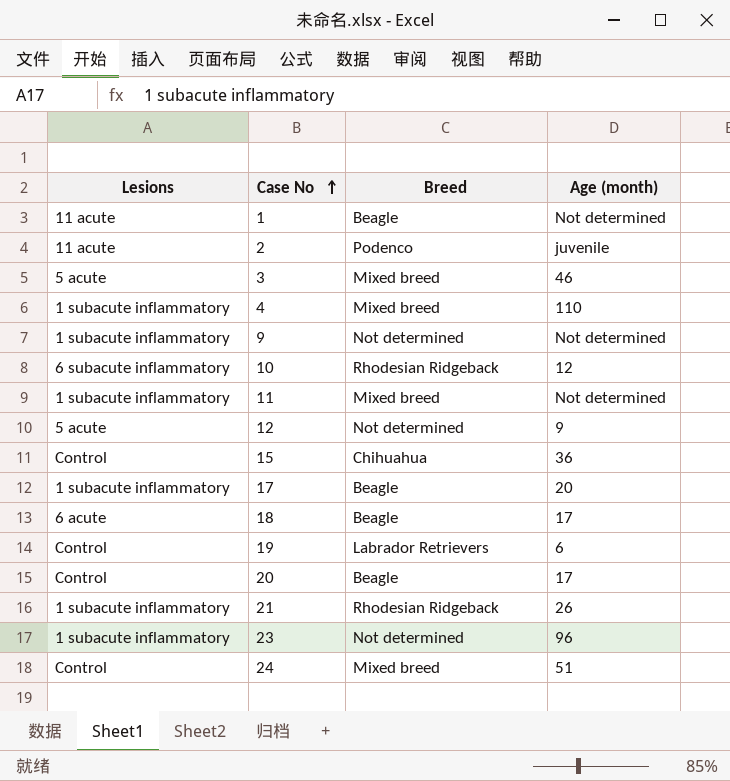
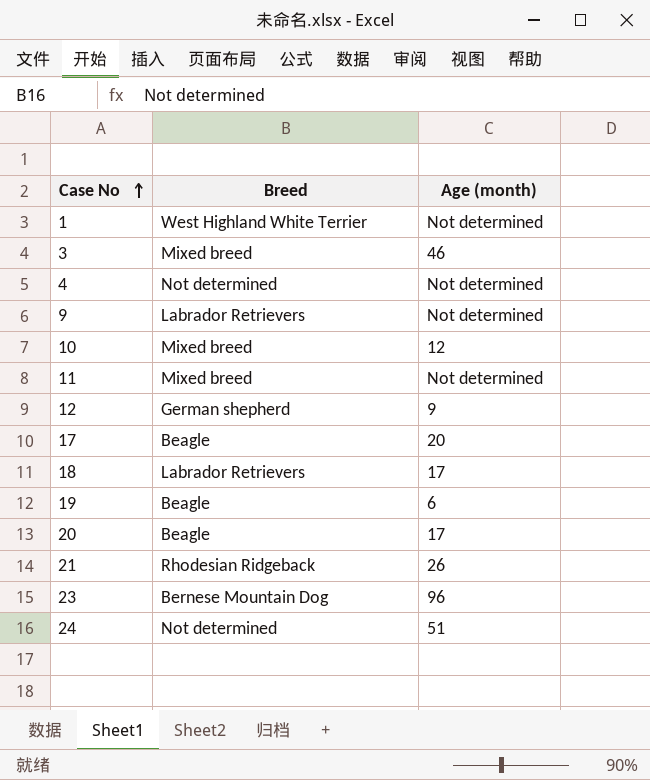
column Lesions | position: 1 -> none
row 2: 11 acute | Podenco | juvenile -> none
row 15: Control | Chihuahua | 36 -> none
1 | Breed: Beagle -> West Highland White Terrier
4 | Breed: Mixed breed -> Not determined
4 | Age (month): 110 -> Not determined
9 | Breed: Not determined -> Labrador Retrievers
10 | Breed: Rhodesian Ridgeback -> Mixed breed
12 | Breed: Not determined -> German shepherd
18 | Breed: Beagle -> Labrador Retrievers
19 | Breed: Labrador Retrievers -> Beagle
23 | Breed: Not determined -> Bernese Mountain Dog
24 | Breed: Mixed breed -> Not determined

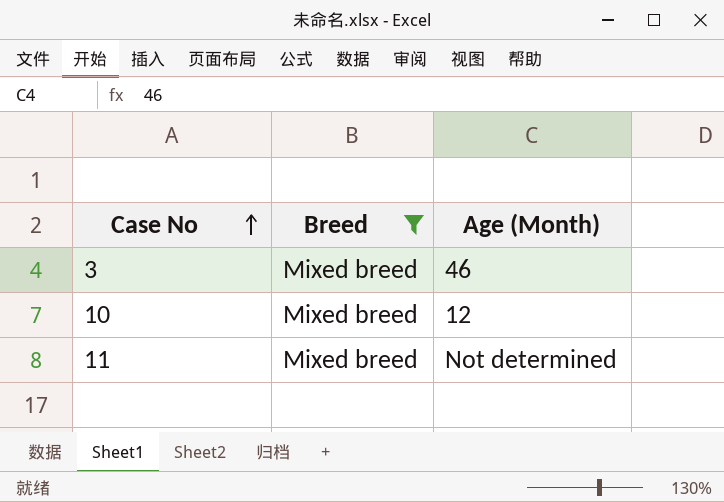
filter: none -> Breed = Mixed breed
column name: Age (month) -> Age (Month)

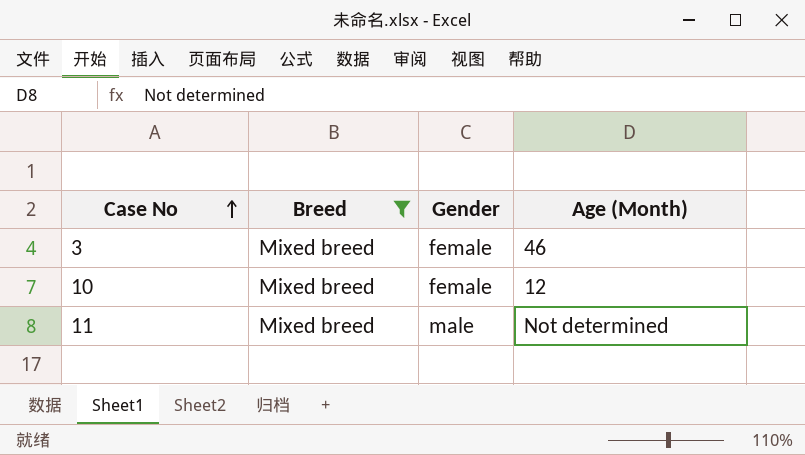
column Gender | position: none -> 3

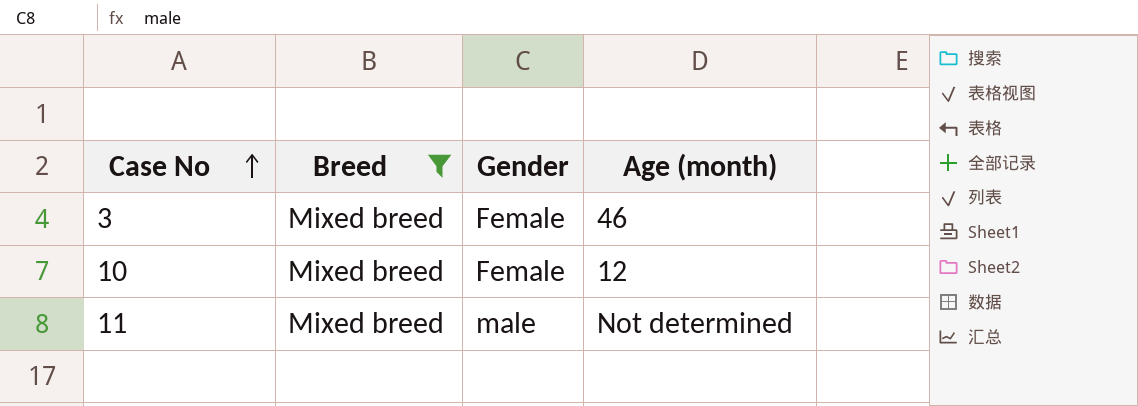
column name: Age (Month) -> Age (month)
3 | Gender: female -> Female
10 | Gender: female -> Female

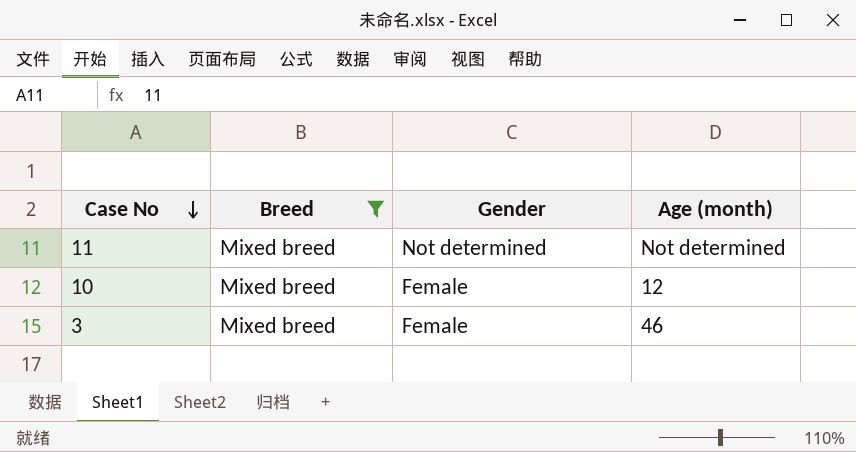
row order: Case No ascending -> Case No descending
11 | Gender: male -> Not determined

